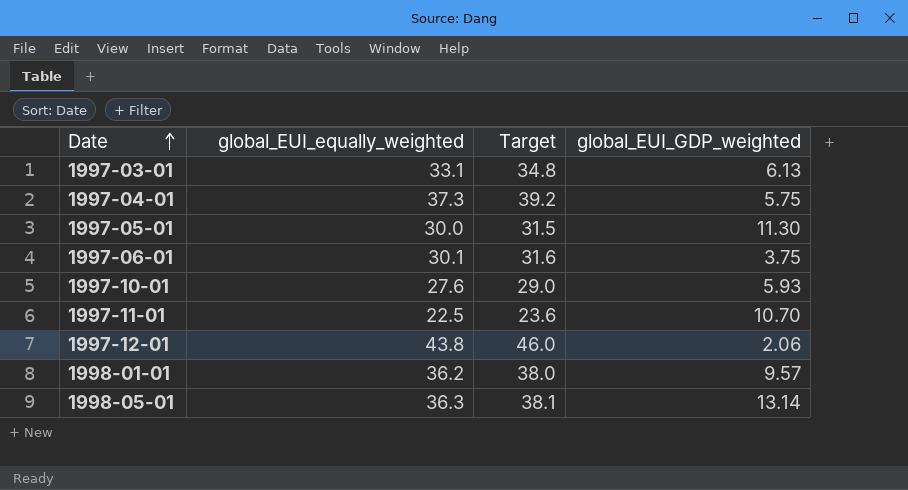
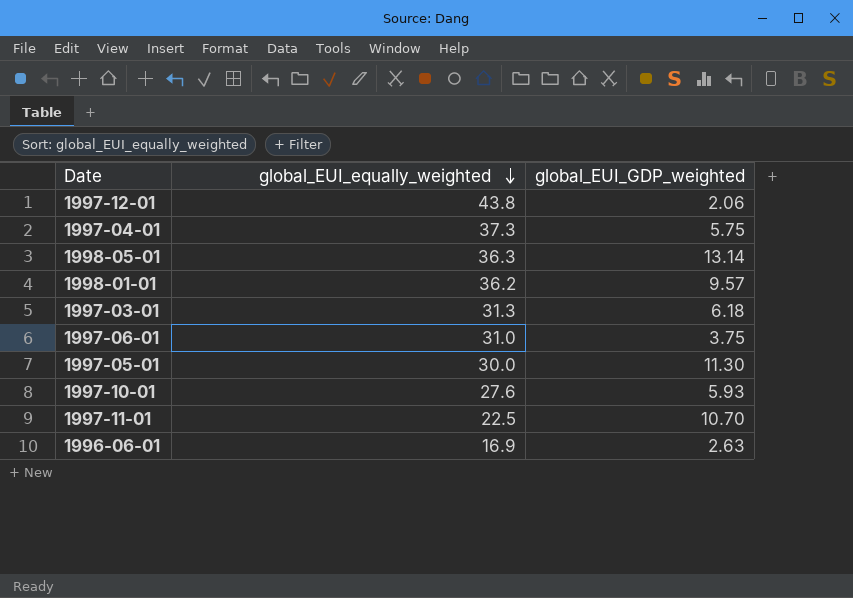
row order: Date ascending -> global_EUI_equally_weighted descending
column Target | formula: [global_EUI_equally_weighted] * 1.05 -> none
1997-03-01 | global_EUI_equally_weighted: 33.1 -> 31.3
1997-03-01 | global_EUI_GDP_weighted: 6.13 -> 6.18
1997-06-01 | global_EUI_equally_weighted: 30.1 -> 31.0
row 1996-06-01: none -> 16.9 | 2.63

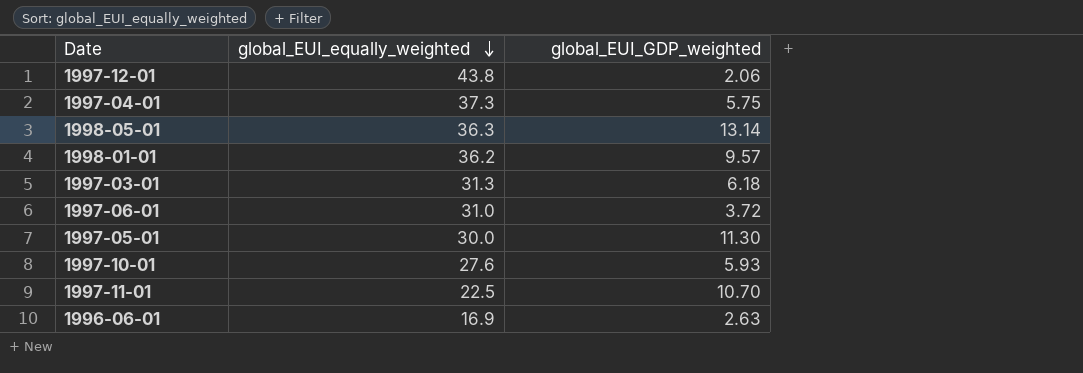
1997-06-01 | global_EUI_GDP_weighted: 3.75 -> 3.72

